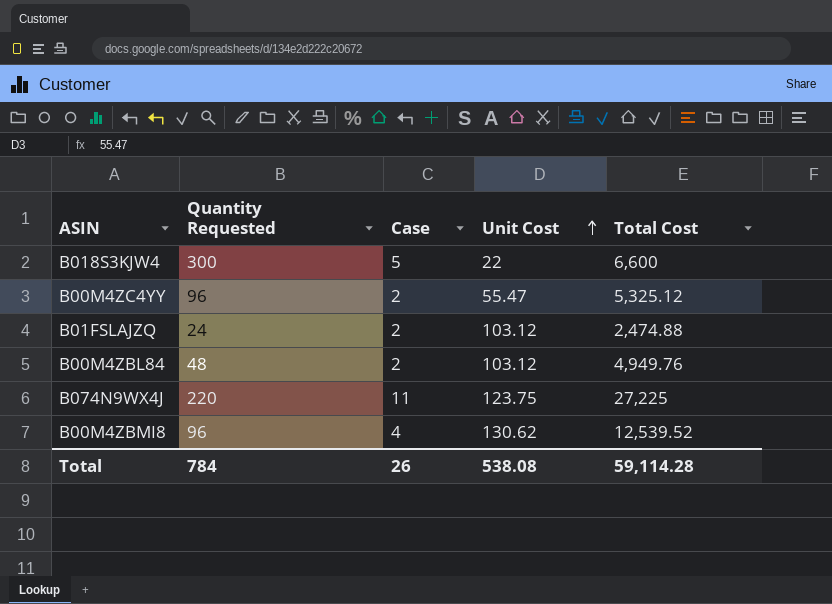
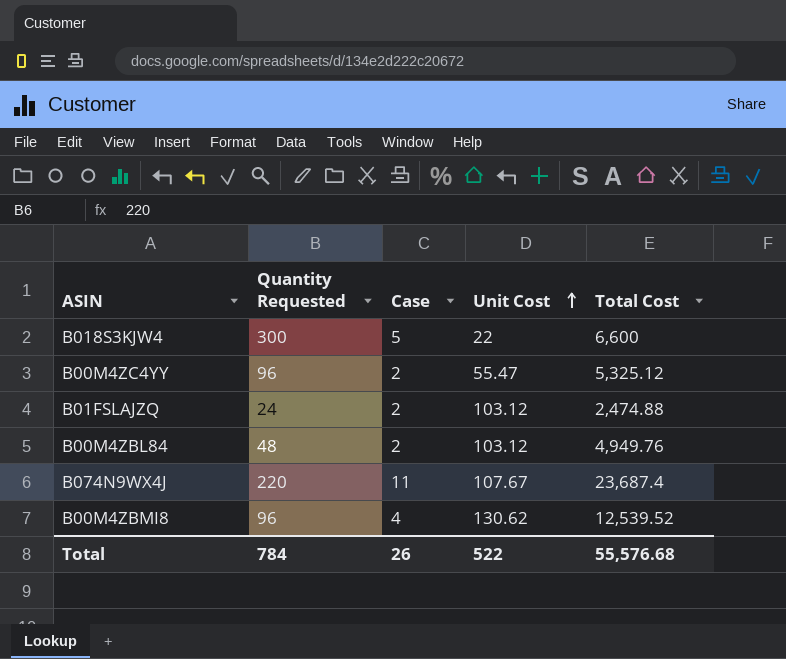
B074N9WX4J | Unit Cost: 123.75 -> 107.67
B074N9WX4J | Total Cost: 27,225 -> 23,687.4
Total | Unit Cost: 538.08 -> 522
Total | Total Cost: 59,114.28 -> 55,576.68

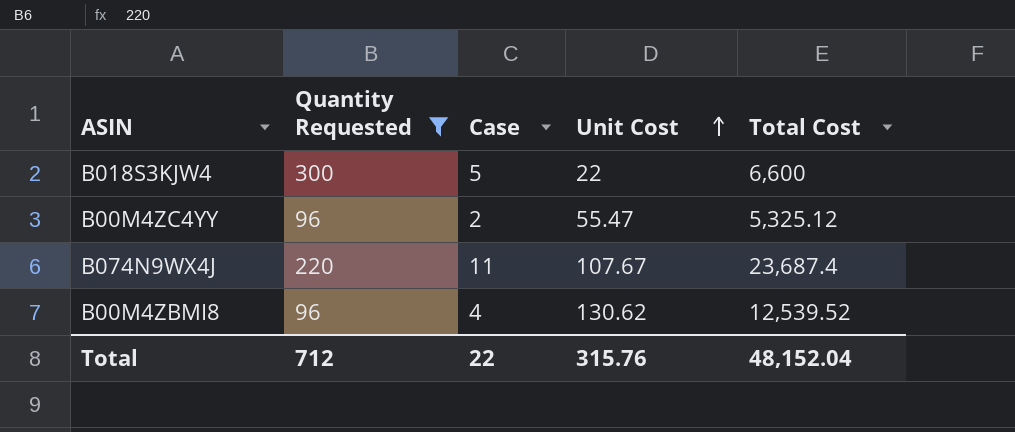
filter: none -> Quantity Requested >= 96
Total | Quantity Requested: 784 -> 712
Total | Case: 26 -> 22
Total | Unit Cost: 522 -> 315.76
Total | Total Cost: 55,576.68 -> 48,152.04

